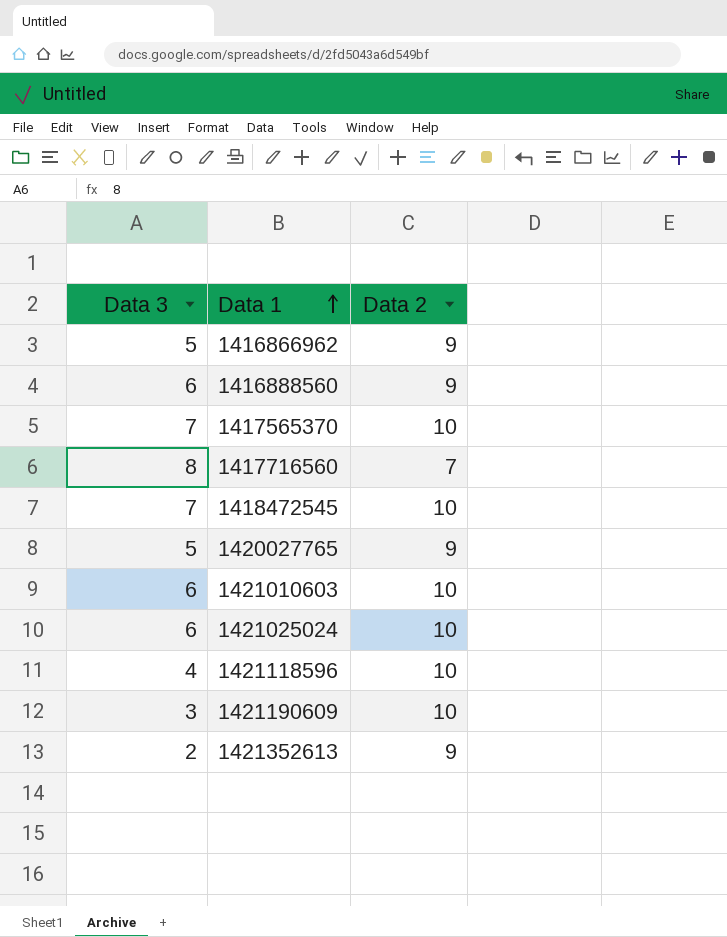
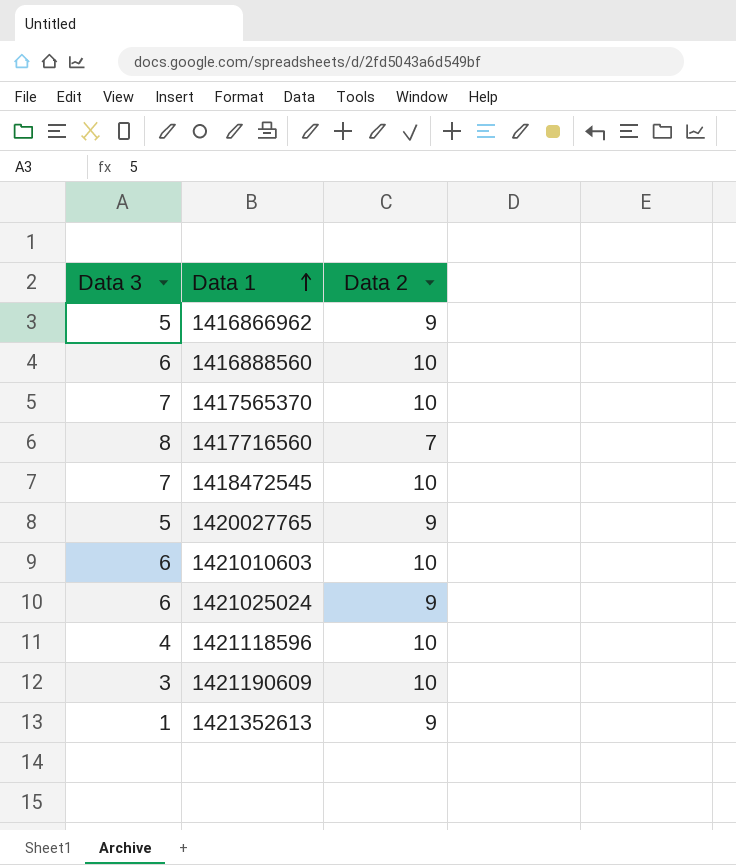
1416888560 | Data 2: 9 -> 10
1421025024 | Data 2: 10 -> 9
1421352613 | Data 3: 2 -> 1

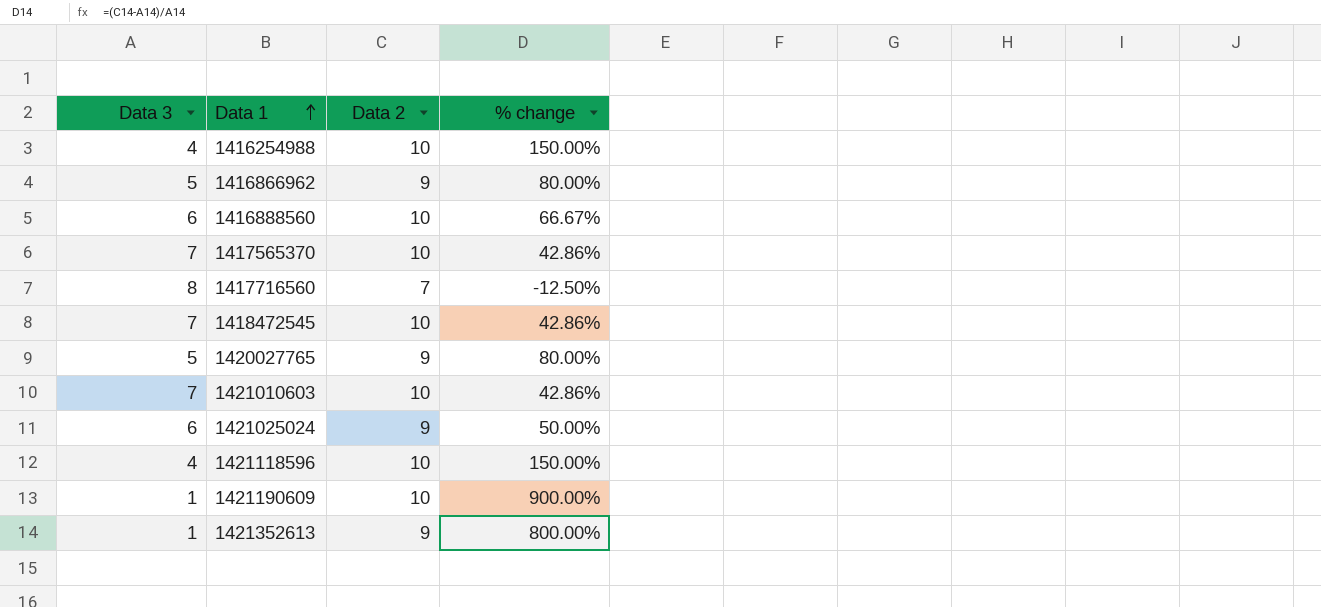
column % change | formula: none -> ([Data 2] - [Data 3]) / [Data 3]
row 1416254988: none -> 4 | 10 | 150.00%
1421010603 | Data 3: 6 -> 7
1421190609 | Data 3: 3 -> 1

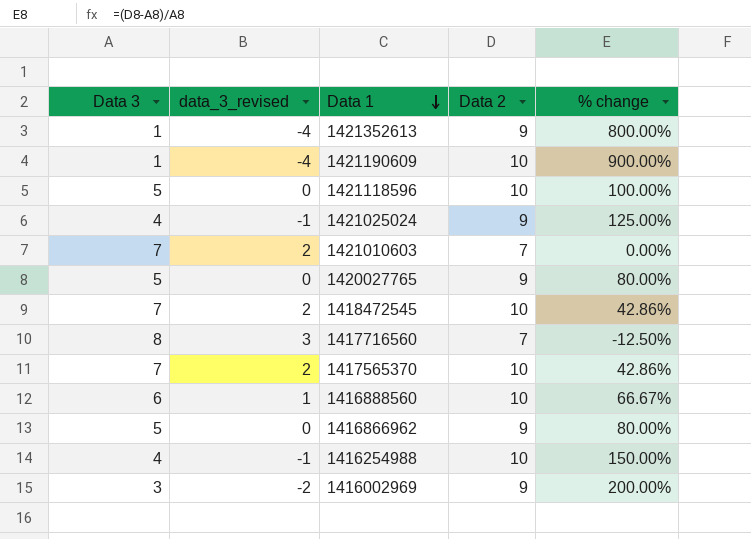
row order: Data 1 ascending -> Data 1 descending
column data_3_revised | formula: none -> [Data 3] - 5
1421118596 | Data 3: 4 -> 5
1421118596 | % change: 150.00% -> 100.00%
1421025024 | Data 3: 6 -> 4
1421025024 | % change: 50.00% -> 125.00%
1421010603 | Data 2: 10 -> 7
1421010603 | % change: 42.86% -> 0.00%
row 1416002969: none -> 3 | -2 | 9 | 200.00%

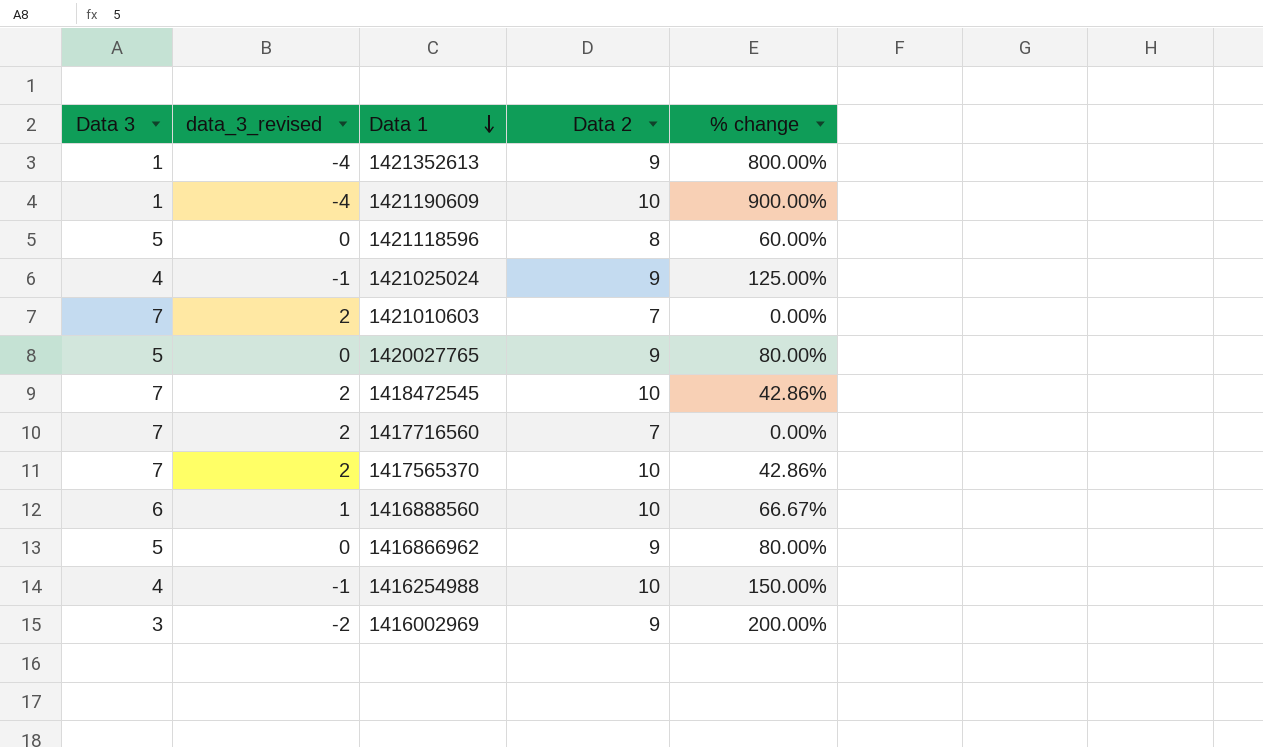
1421118596 | Data 2: 10 -> 8
1421118596 | % change: 100.00% -> 60.00%
1417716560 | Data 3: 8 -> 7
1417716560 | data_3_revised: 3 -> 2
1417716560 | % change: -12.50% -> 0.00%

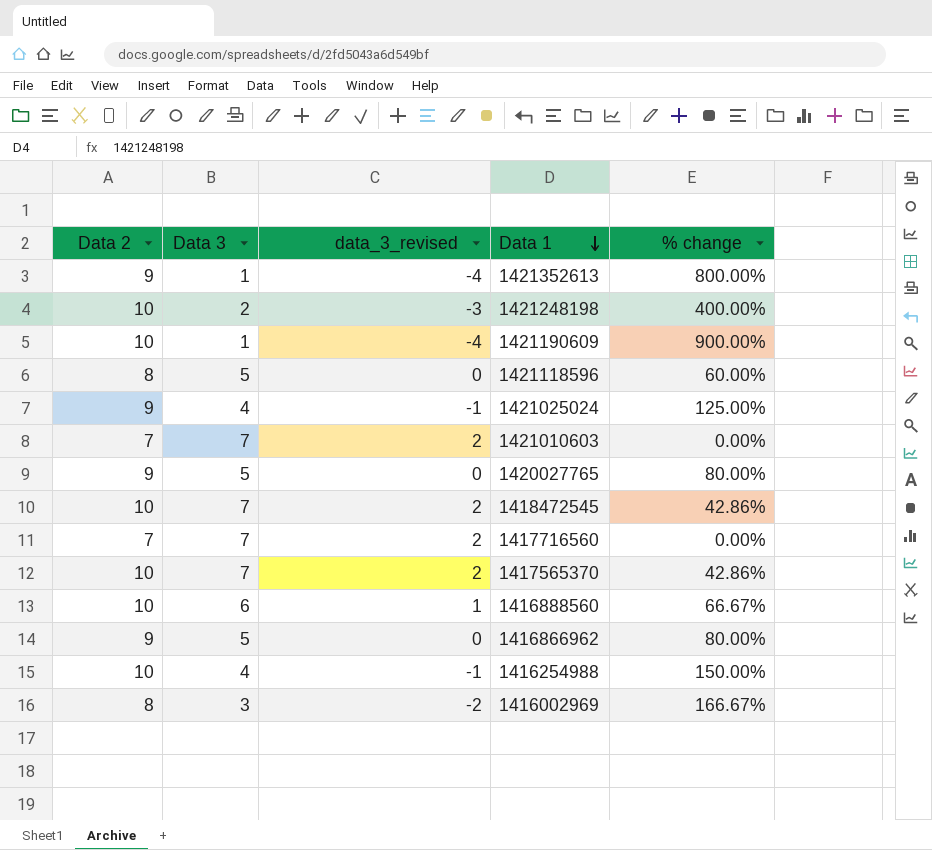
column Data 2 | position: 4 -> 1
row 1421248198: none -> 10 | 2 | -3 | 400.00%
1416002969 | Data 2: 9 -> 8
1416002969 | % change: 200.00% -> 166.67%

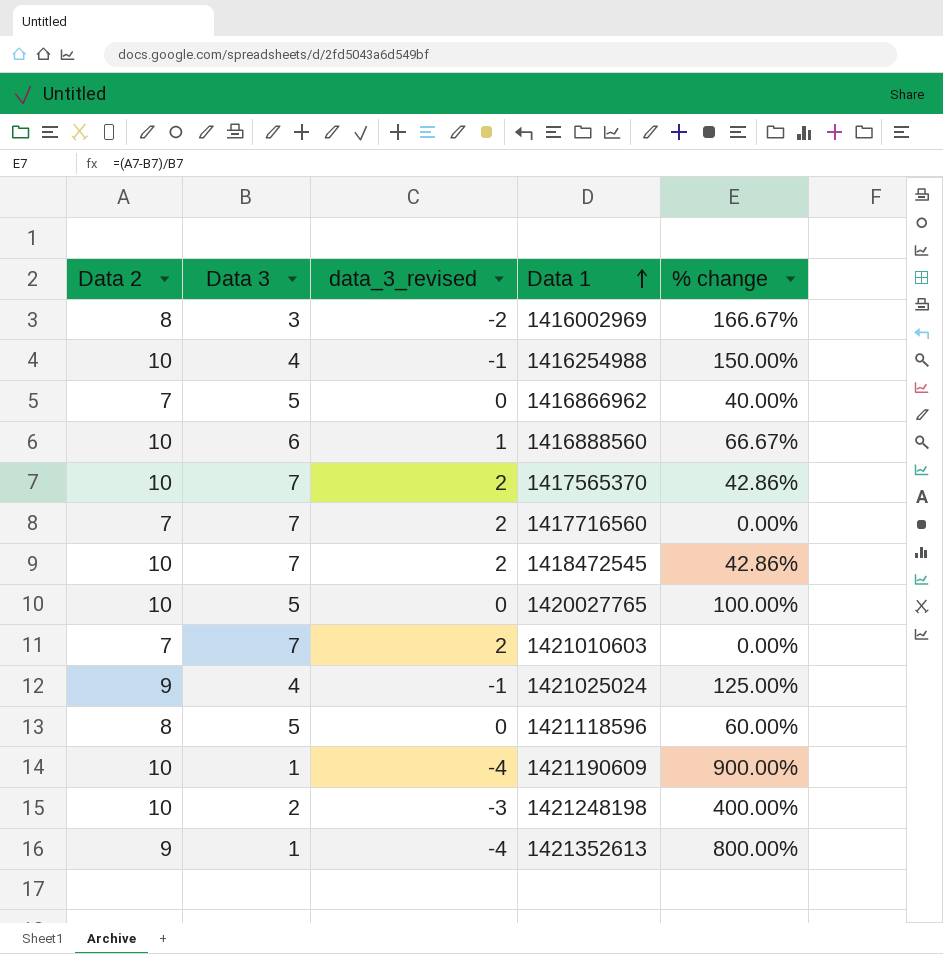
row order: Data 1 descending -> Data 1 ascending
1416866962 | Data 2: 9 -> 7
1416866962 | % change: 80.00% -> 40.00%
1420027765 | Data 2: 9 -> 10
1420027765 | % change: 80.00% -> 100.00%

